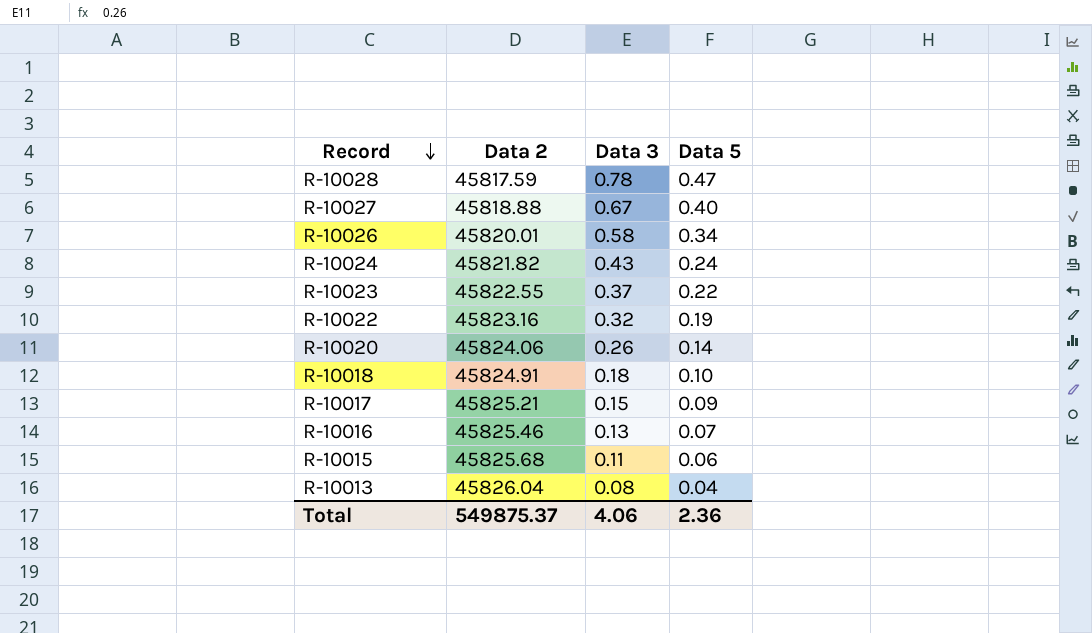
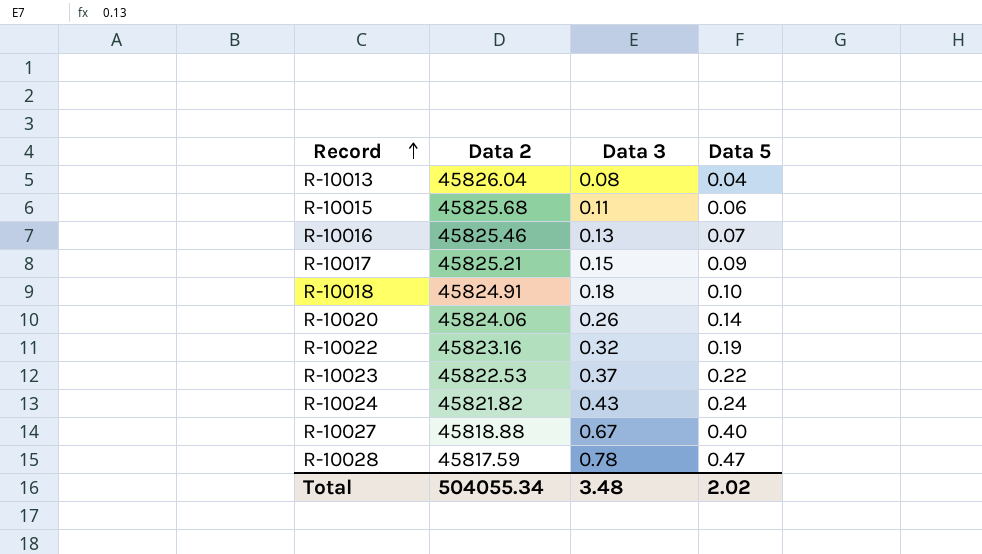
row order: Record descending -> Record ascending
row R-10026: 45820.01 | 0.58 | 0.34 -> none
R-10023 | Data 2: 45822.55 -> 45822.53
Total | Data 2: 549875.37 -> 504055.34
Total | Data 3: 4.06 -> 3.48
Total | Data 5: 2.36 -> 2.02

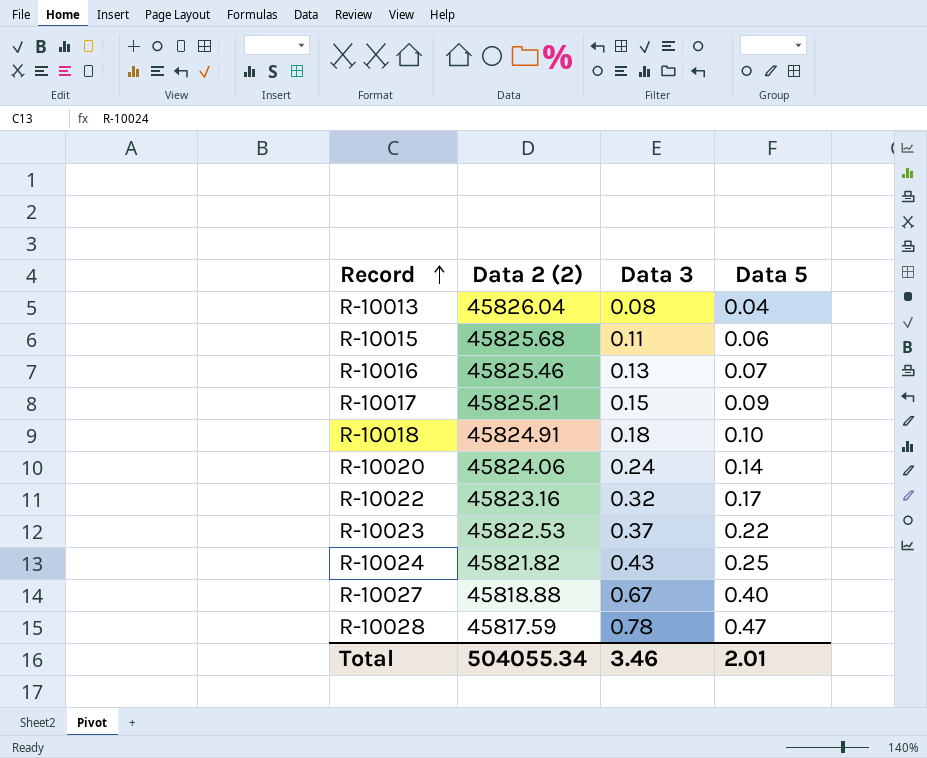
column name: Data 2 -> Data 2 (2)
R-10020 | Data 3: 0.26 -> 0.24
R-10022 | Data 5: 0.19 -> 0.17
R-10024 | Data 5: 0.24 -> 0.25
Total | Data 3: 3.48 -> 3.46
Total | Data 5: 2.02 -> 2.01

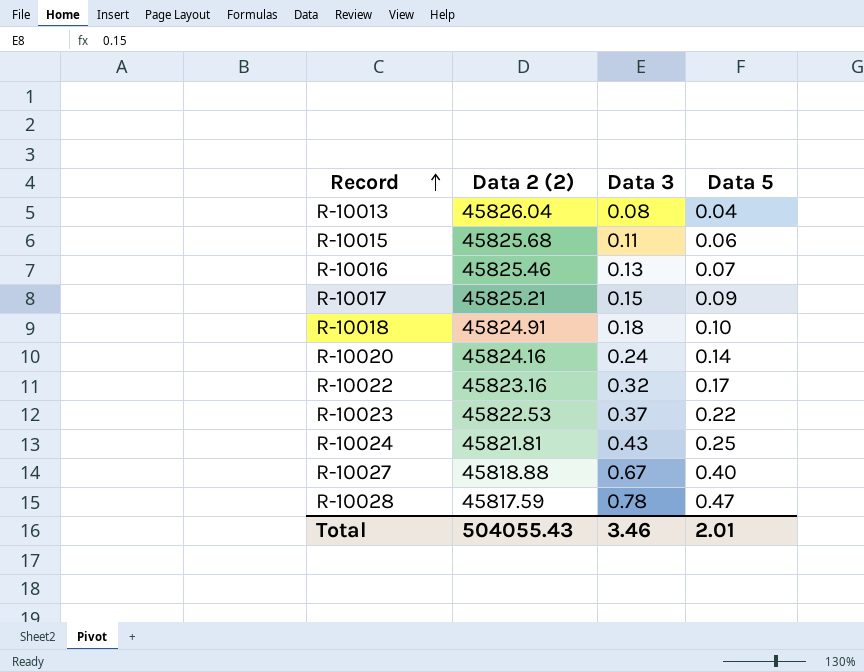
R-10020 | Data 2 (2): 45824.06 -> 45824.16
R-10024 | Data 2 (2): 45821.82 -> 45821.81
Total | Data 2 (2): 504055.34 -> 504055.43

